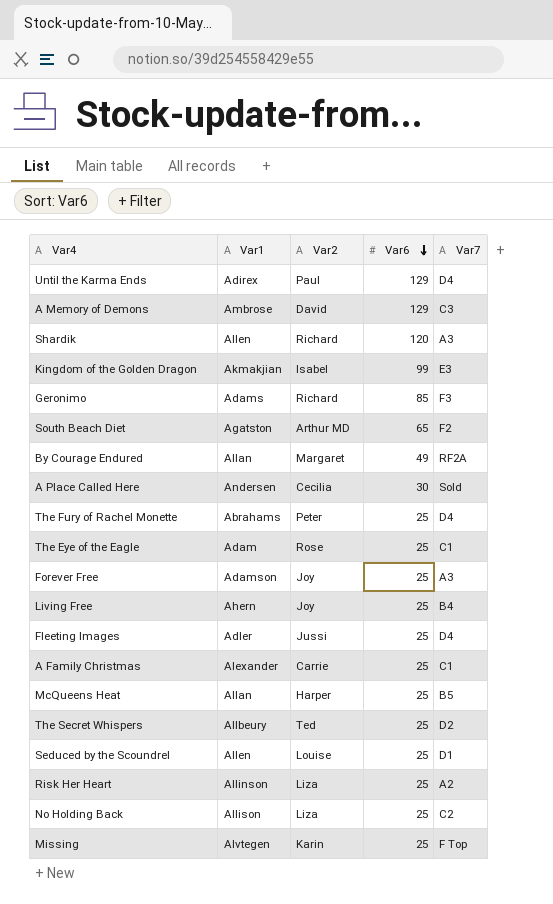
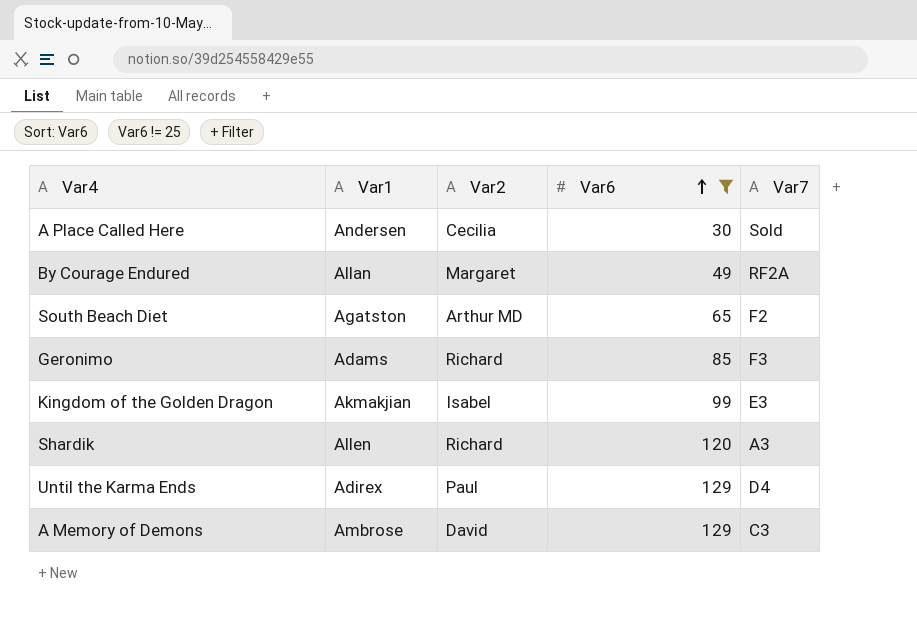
filter: none -> Var6 != 25
row order: Var6 descending -> Var6 ascending

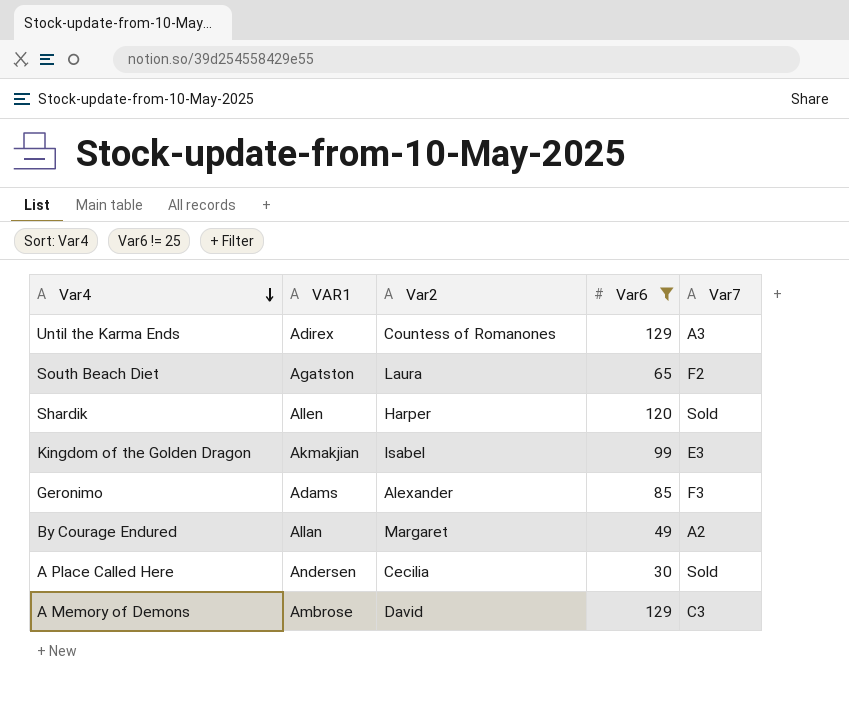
row order: Var6 ascending -> Var4 descending
column name: Var1 -> VAR1
Until the Karma Ends | Var2: Paul -> Countess of Romanones
Until the Karma Ends | Var7: D4 -> A3
South Beach Diet | Var2: Arthur MD -> Laura
Shardik | Var2: Richard -> Harper
Shardik | Var7: A3 -> Sold
Geronimo | Var2: Richard -> Alexander
By Courage Endured | Var7: RF2A -> A2

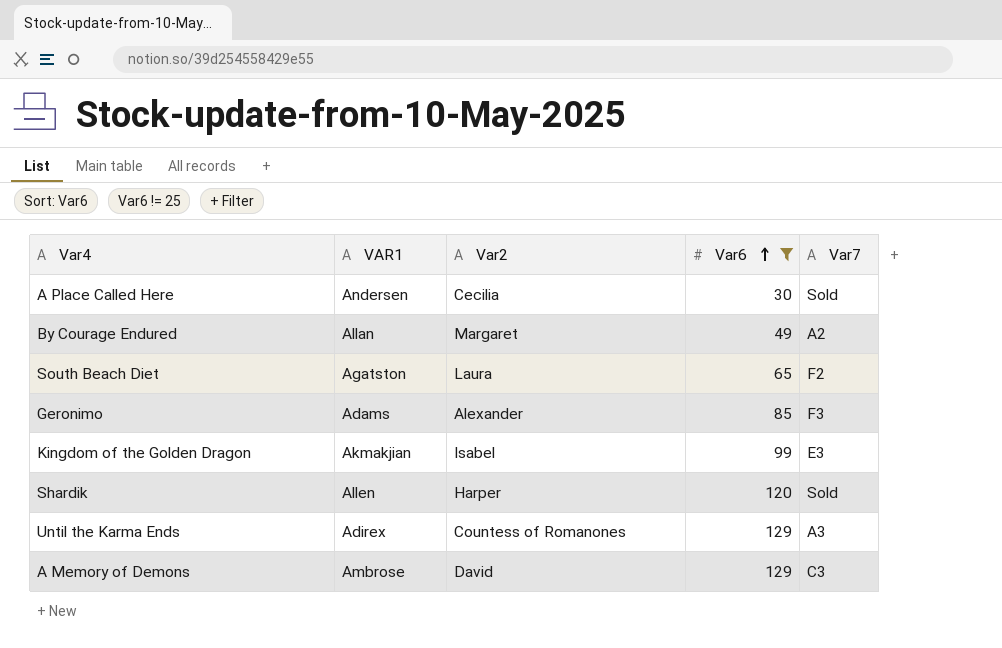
row order: Var4 descending -> Var6 ascending

